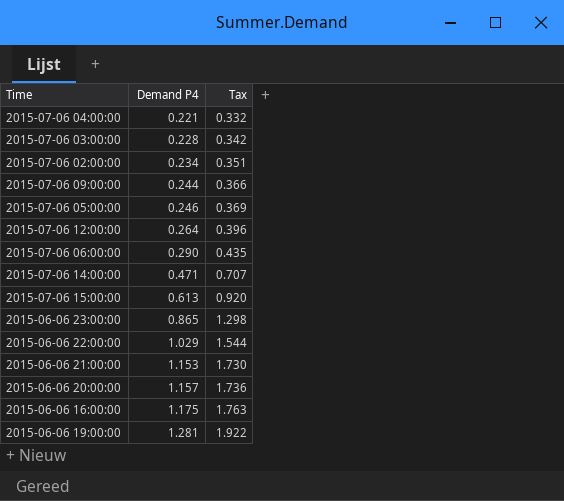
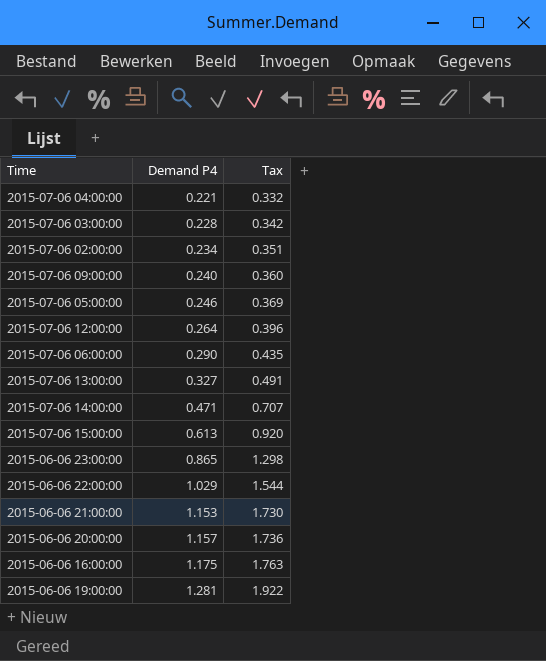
2015-07-06 09:00:00 | Demand P4: 0.244 -> 0.240
2015-07-06 09:00:00 | Tax: 0.366 -> 0.360
row 2015-07-06 13:00:00: none -> 0.327 | 0.491

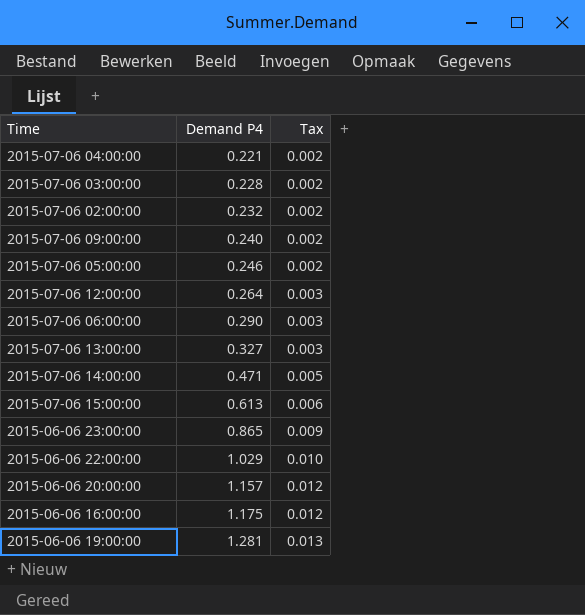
column Tax | formula: [Demand P4] * 1.5 -> [Demand P4] * 0.01
row 2015-06-06 21:00:00: 1.153 | 1.730 -> none
2015-07-06 02:00:00 | Demand P4: 0.234 -> 0.232

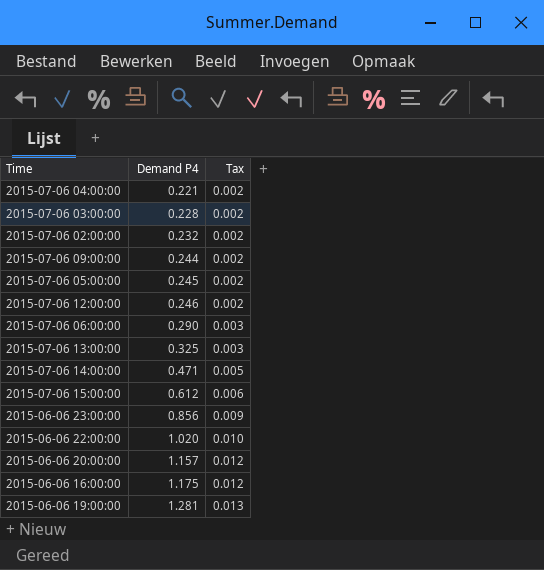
2015-07-06 09:00:00 | Demand P4: 0.240 -> 0.244
2015-07-06 05:00:00 | Demand P4: 0.246 -> 0.245
2015-07-06 12:00:00 | Demand P4: 0.264 -> 0.246
2015-07-06 12:00:00 | Tax: 0.003 -> 0.002
2015-07-06 13:00:00 | Demand P4: 0.327 -> 0.325
2015-07-06 15:00:00 | Demand P4: 0.613 -> 0.612
2015-06-06 23:00:00 | Demand P4: 0.865 -> 0.856
2015-06-06 22:00:00 | Demand P4: 1.029 -> 1.020

